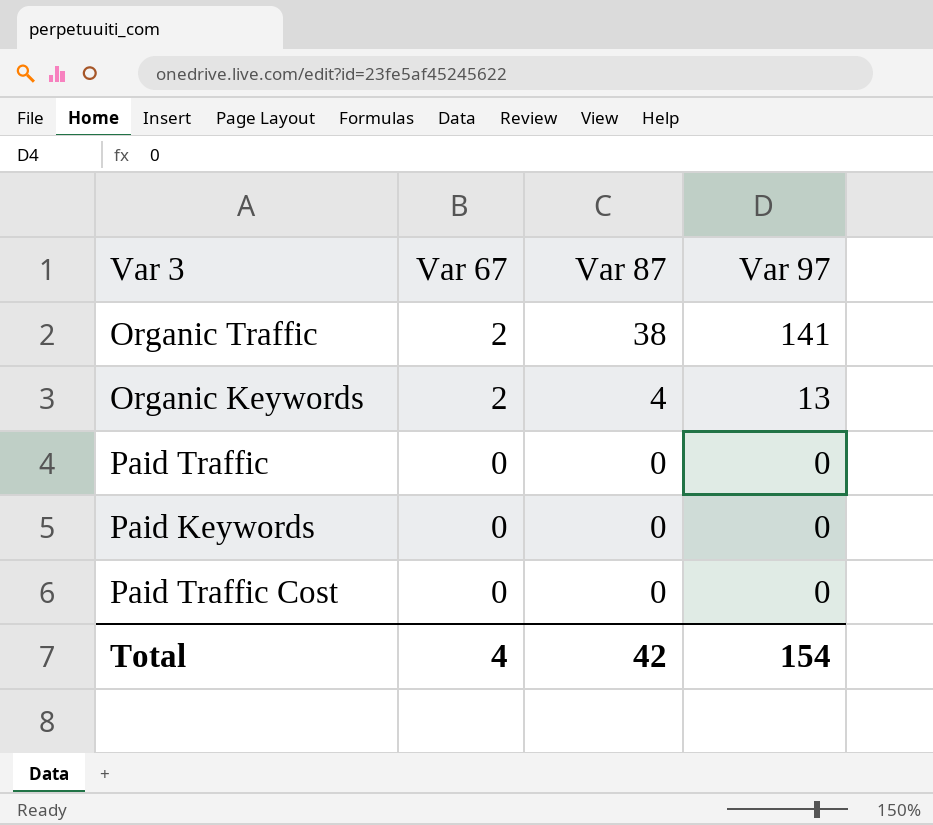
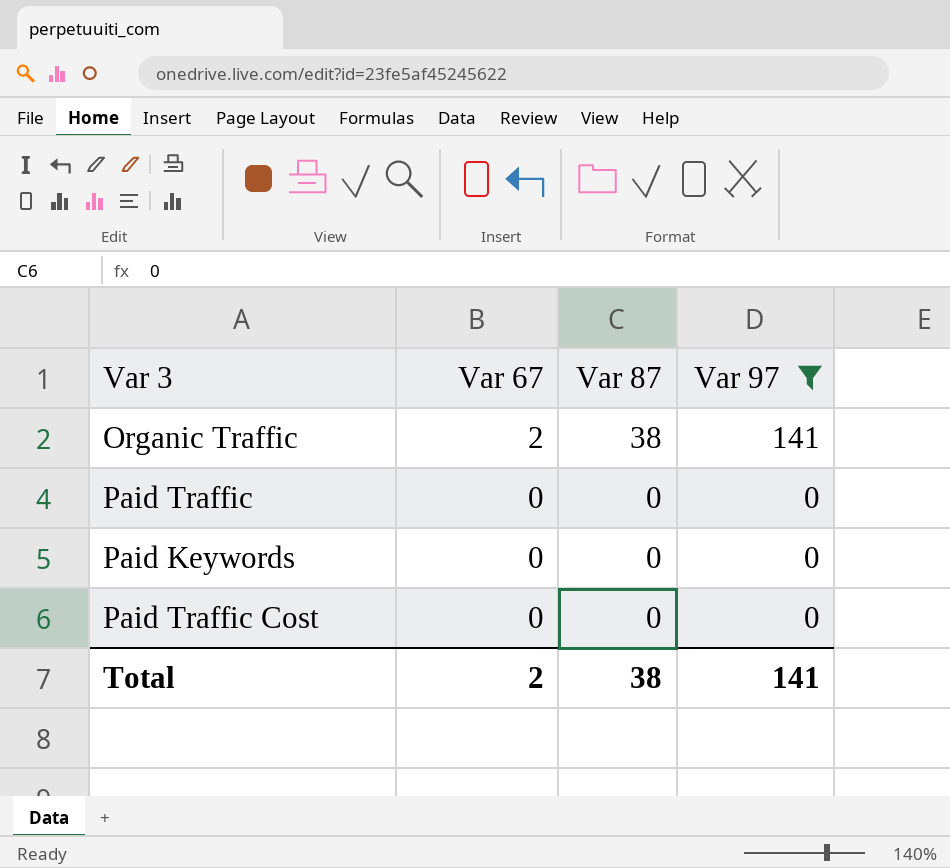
filter: none -> Var 97 != 13
Total | Var 67: 4 -> 2
Total | Var 87: 42 -> 38
Total | Var 97: 154 -> 141

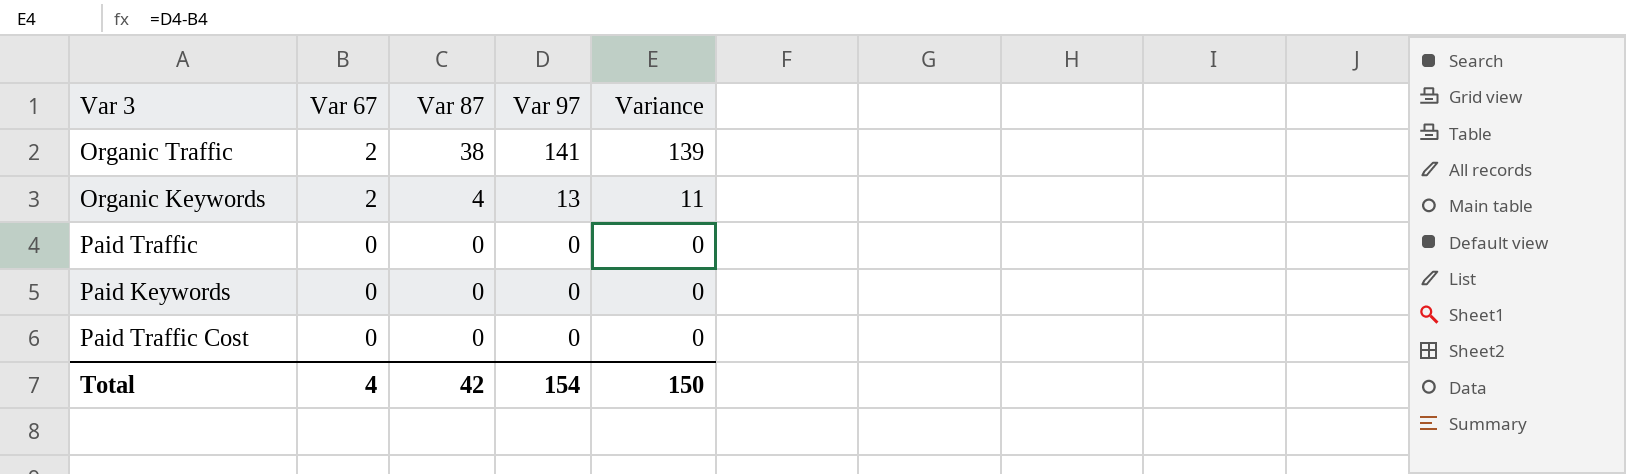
filter: Var 97 != 13 -> none
column Variance | formula: none -> [Var 97] - [Var 67]
Total | Var 67: 2 -> 4
Total | Var 87: 38 -> 42
Total | Var 97: 141 -> 154

